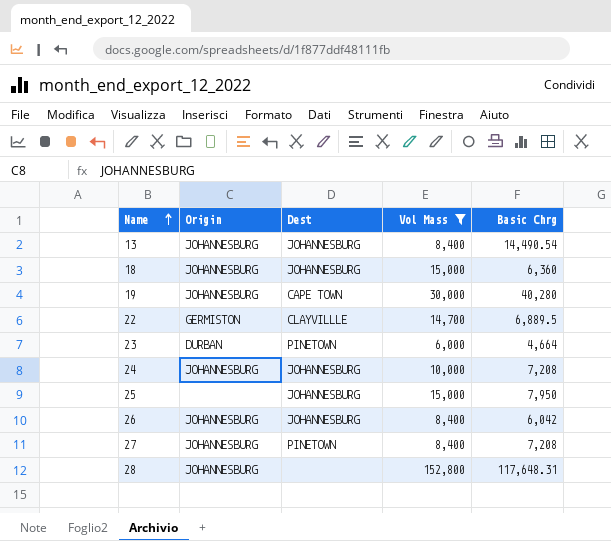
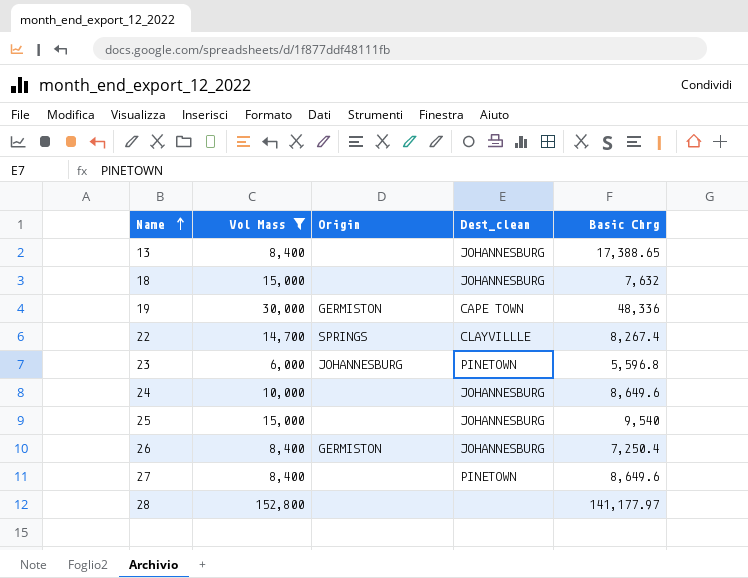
column Vol Mass | position: 4 -> 2
column name: Dest -> Dest_clean
13 | Origin: JOHANNESBURG -> none
13 | Basic Chrg: 14,490.54 -> 17,388.65
18 | Origin: JOHANNESBURG -> none
18 | Basic Chrg: 6,360 -> 7,632
19 | Origin: JOHANNESBURG -> GERMISTON
19 | Basic Chrg: 40,280 -> 48,336
22 | Origin: GERMISTON -> SPRINGS
22 | Basic Chrg: 6,889.5 -> 8,267.4
23 | Origin: DURBAN -> JOHANNESBURG
23 | Basic Chrg: 4,664 -> 5,596.8
24 | Origin: JOHANNESBURG -> none
24 | Basic Chrg: 7,208 -> 8,649.6
25 | Basic Chrg: 7,950 -> 9,540
26 | Origin: JOHANNESBURG -> GERMISTON
26 | Basic Chrg: 6,042 -> 7,250.4
27 | Origin: JOHANNESBURG -> none
27 | Basic Chrg: 7,208 -> 8,649.6
28 | Origin: JOHANNESBURG -> none
28 | Basic Chrg: 117,648.31 -> 141,177.97

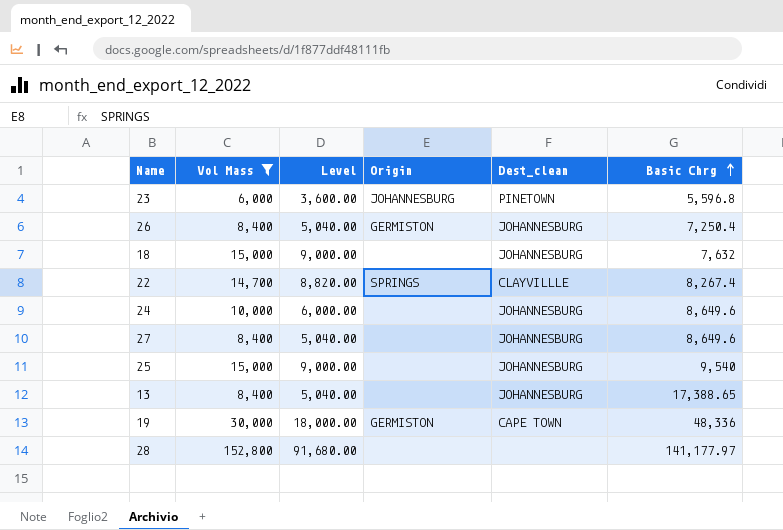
row order: Name ascending -> Basic Chrg ascending
column Level | formula: none -> [Vol Mass] * 0.6
27 | Dest_clean: PINETOWN -> JOHANNESBURG

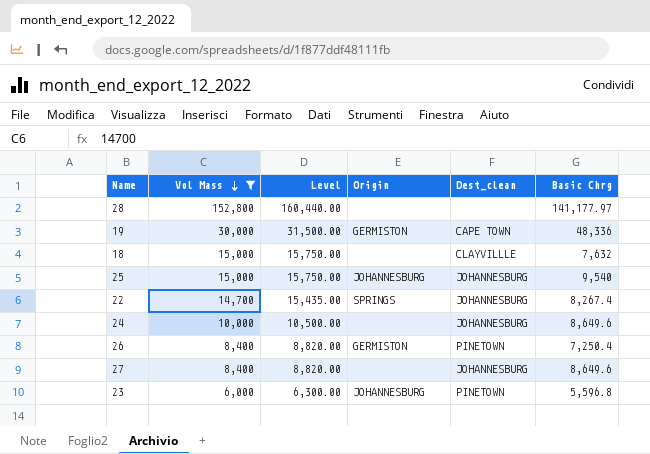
row order: Basic Chrg ascending -> Vol Mass descending
column Level | formula: [Vol Mass] * 0.6 -> [Vol Mass] * 1.05
row 13: 8,400 | 5,040.00 | none | JOHANNESBURG | 17,388.65 -> none
18 | Dest_clean: JOHANNESBURG -> CLAYVILLLE
25 | Origin: none -> JOHANNESBURG
22 | Dest_clean: CLAYVILLLE -> JOHANNESBURG
26 | Dest_clean: JOHANNESBURG -> PINETOWN

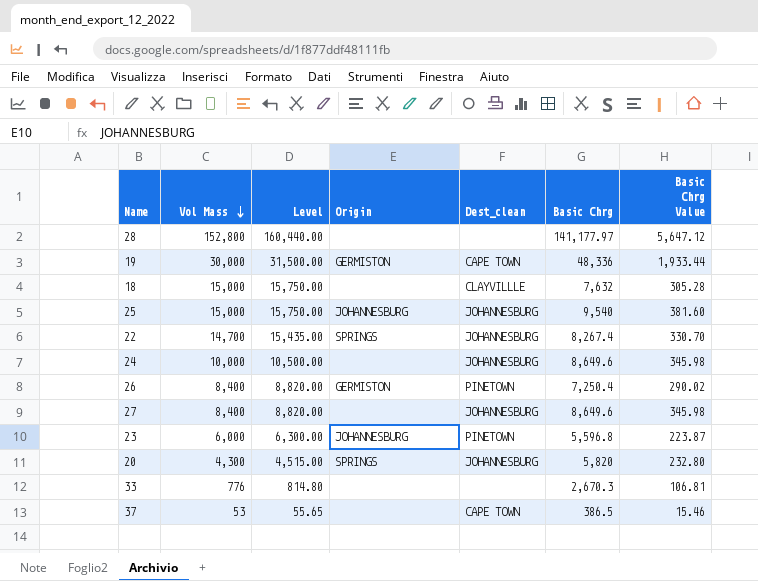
filter: Vol Mass >= 6,000 -> none
column Basic Chrg Value | formula: none -> [Basic Chrg] * 0.04

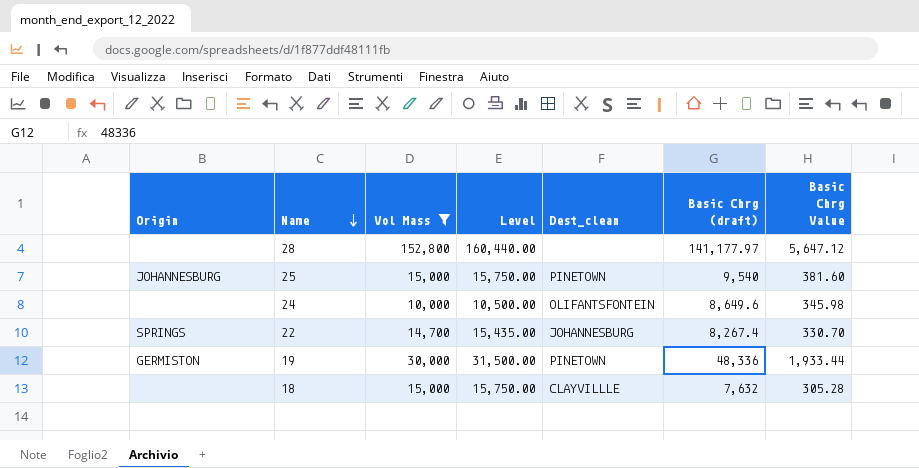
filter: none -> Vol Mass >= 10,000
row order: Vol Mass descending -> Name descending
column Origin | position: 4 -> 1
column name: Basic Chrg -> Basic Chrg (draft)
25 | Dest_clean: JOHANNESBURG -> PINETOWN
24 | Dest_clean: JOHANNESBURG -> OLIFANTSFONTEIN
19 | Dest_clean: CAPE TOWN -> PINETOWN

